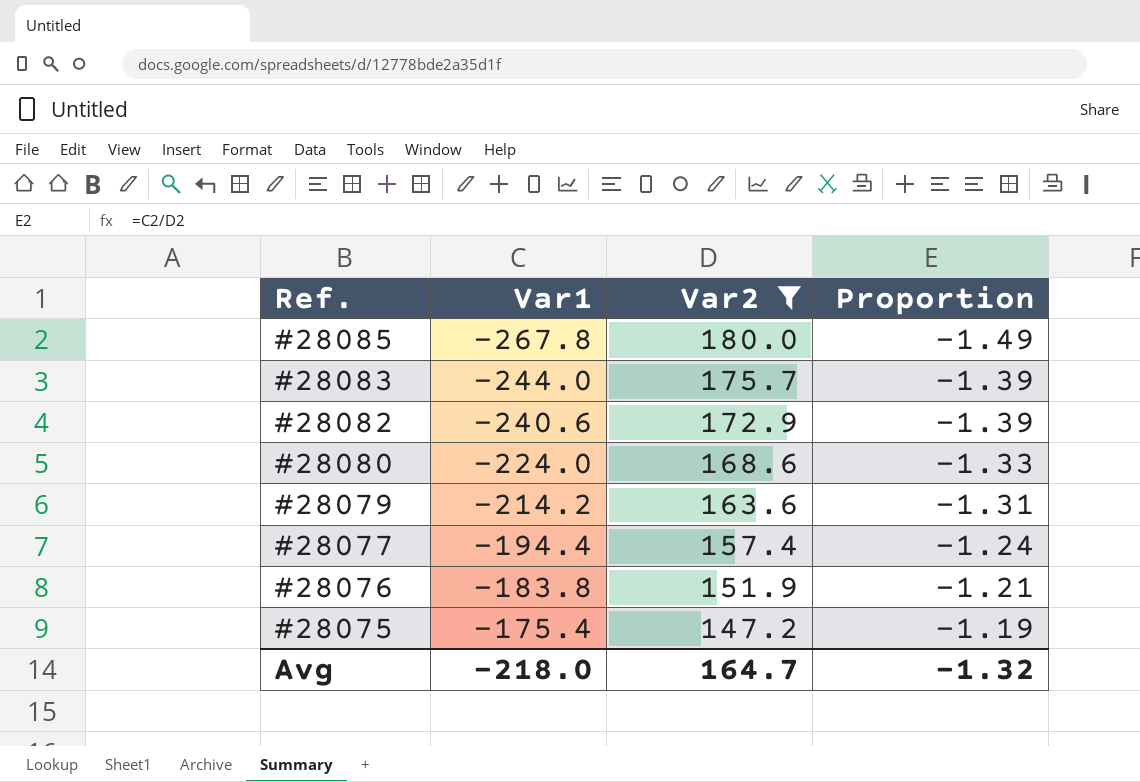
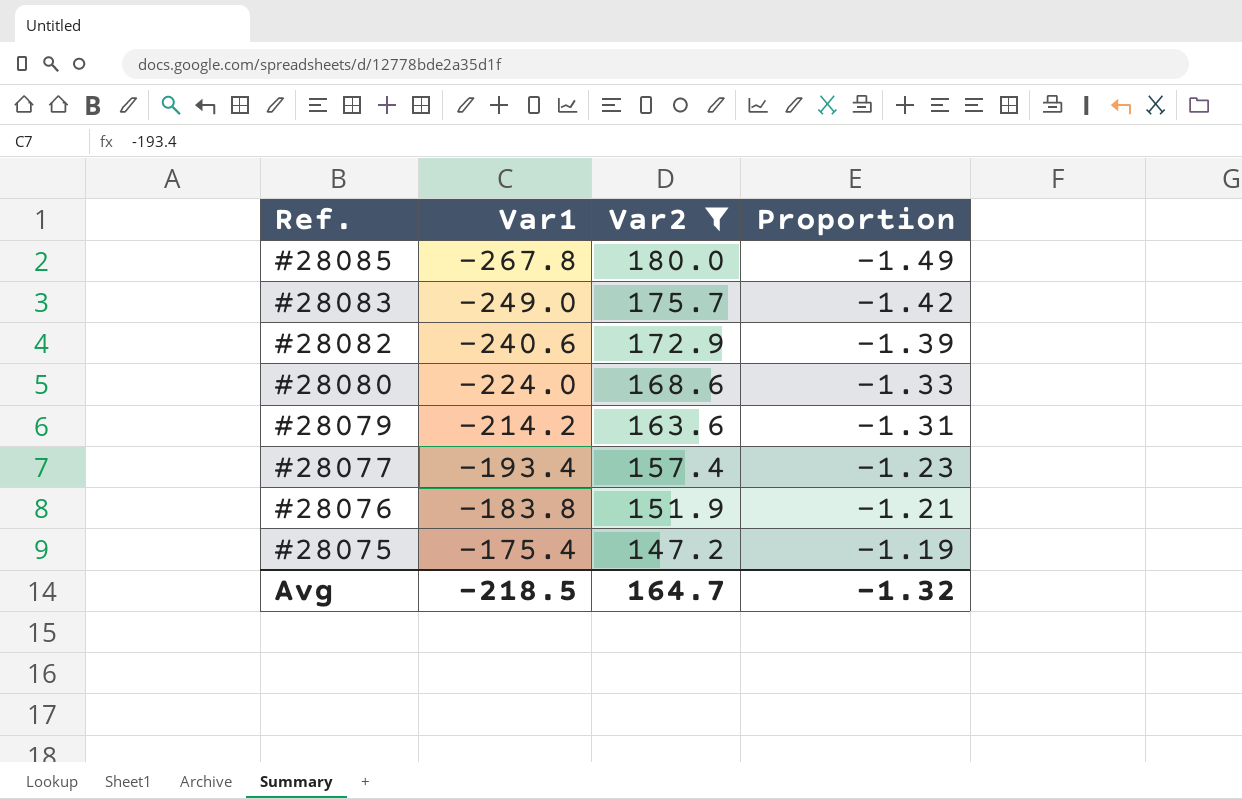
#28083 | Var1: -244.0 -> -249.0
#28083 | Proportion: -1.39 -> -1.42
#28077 | Var1: -194.4 -> -193.4
#28077 | Proportion: -1.24 -> -1.23
Avg | Var1: -218.0 -> -218.5

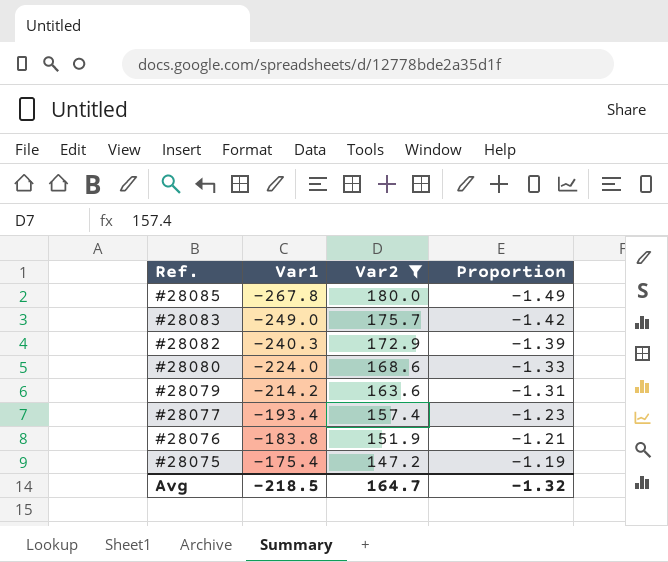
#28082 | Var1: -240.6 -> -240.3

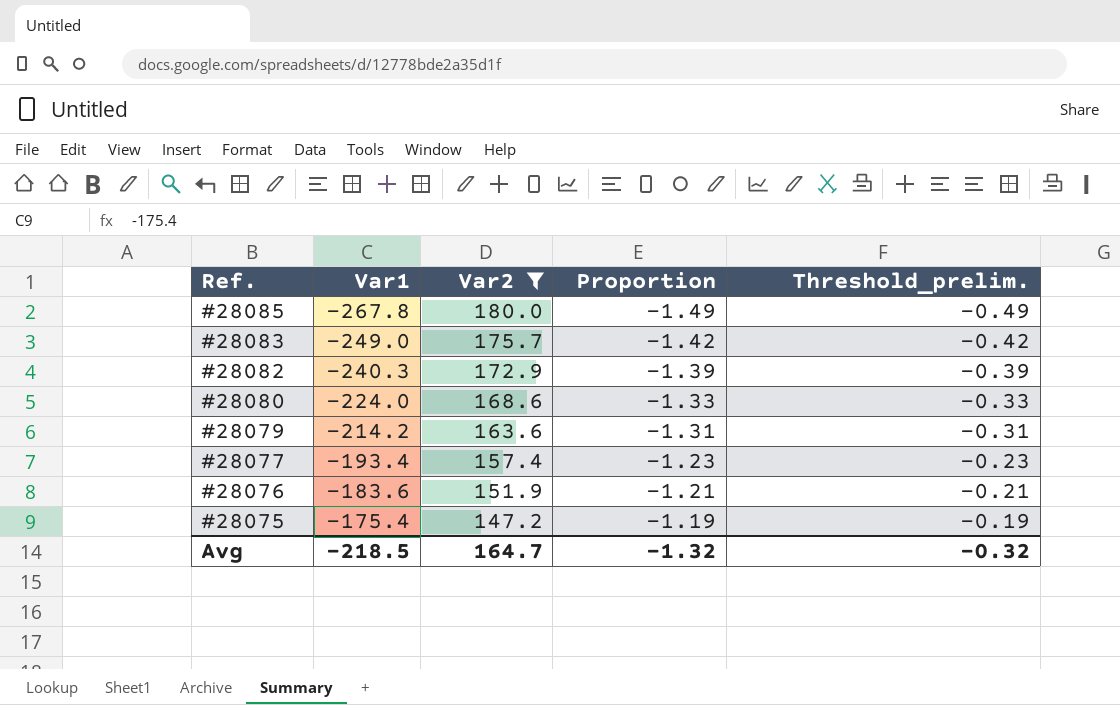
column Threshold_prelim. | formula: none -> [Proportion] + 1
#28076 | Var1: -183.8 -> -183.6

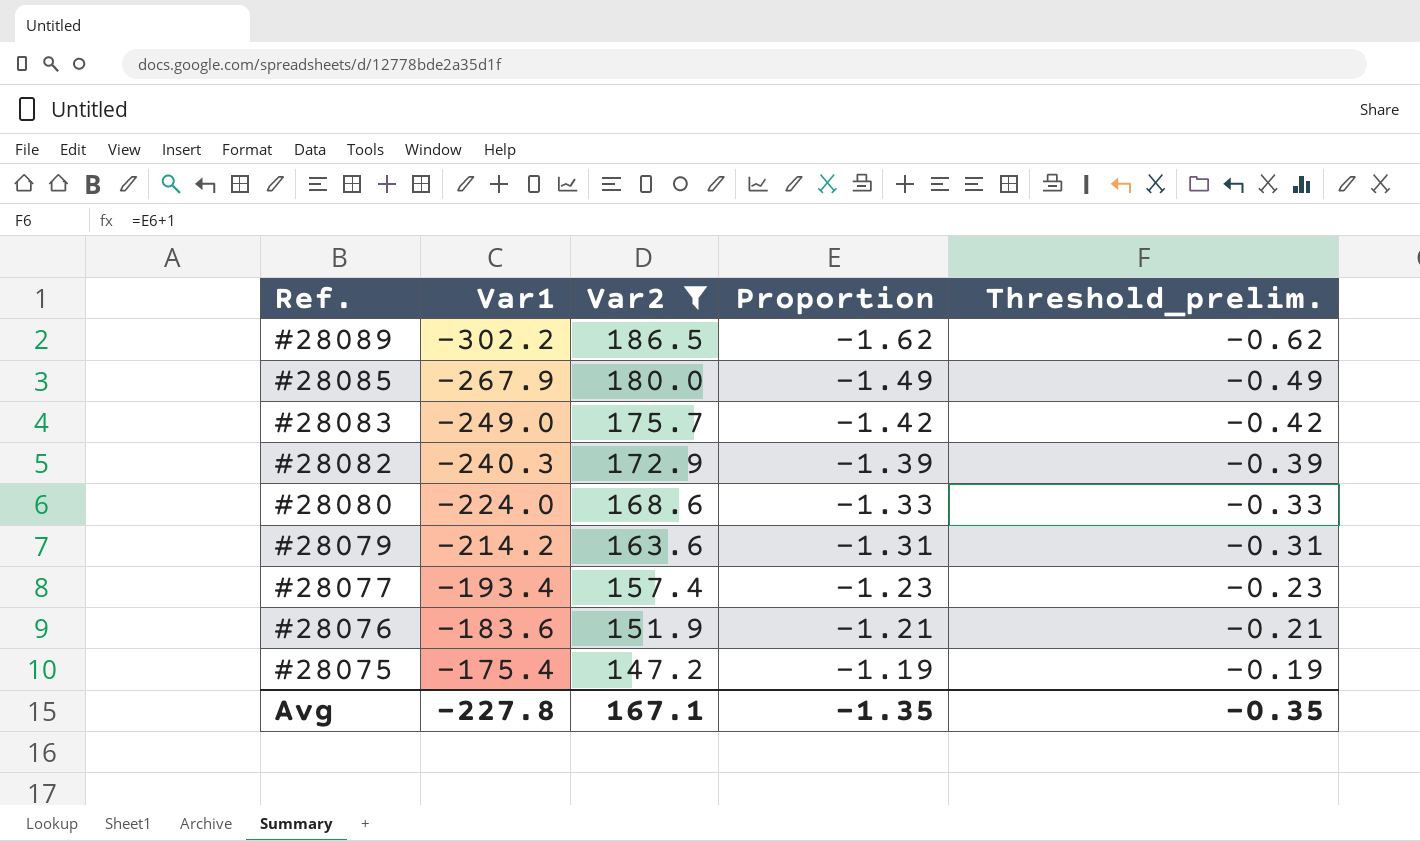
row #28089: none -> -302.2 | 186.5 | -1.62 | -0.62
#28085 | Var1: -267.8 -> -267.9
Avg | Var1: -218.5 -> -227.8
Avg | Var2: 164.7 -> 167.1
Avg | Proportion: -1.32 -> -1.35
Avg | Threshold_prelim.: -0.32 -> -0.35

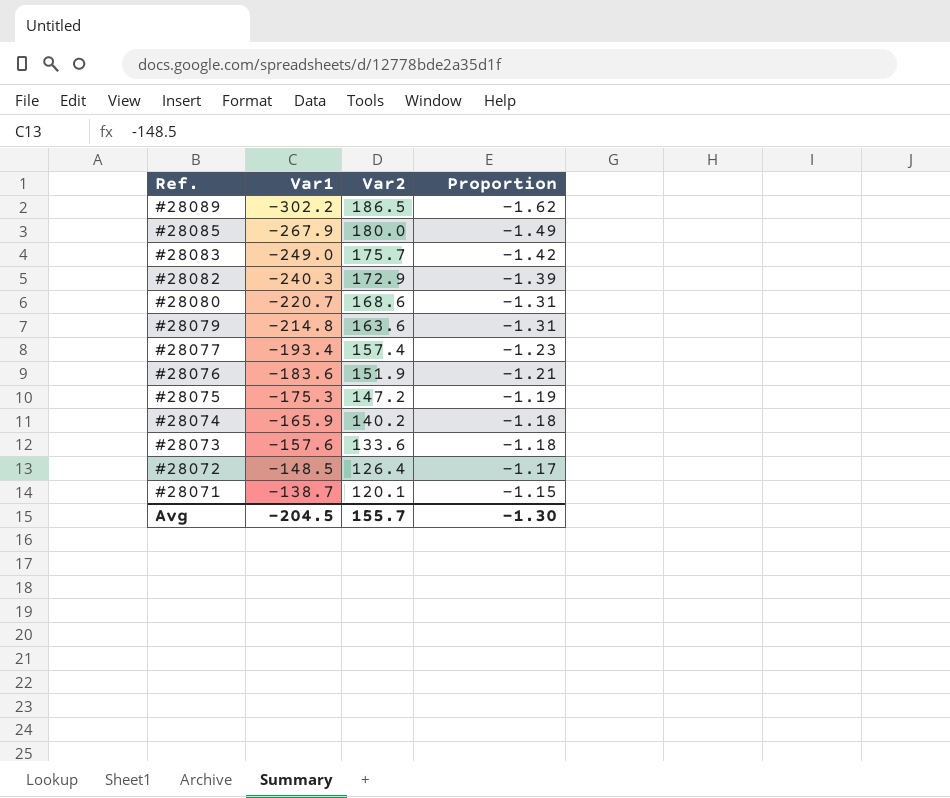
filter: Var2 >= 147.2 -> none
column Threshold_prelim. | formula: [Proportion] + 1 -> none
#28080 | Var1: -224.0 -> -220.7
#28080 | Proportion: -1.33 -> -1.31
#28079 | Var1: -214.2 -> -214.8
#28075 | Var1: -175.4 -> -175.3
Avg | Var1: -227.8 -> -204.5
Avg | Var2: 167.1 -> 155.7
Avg | Proportion: -1.35 -> -1.30

